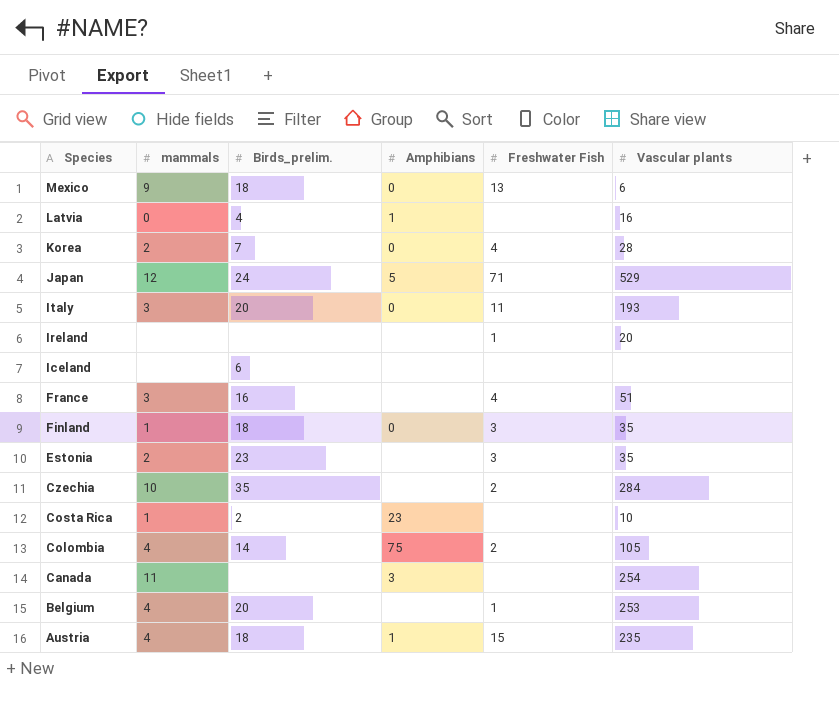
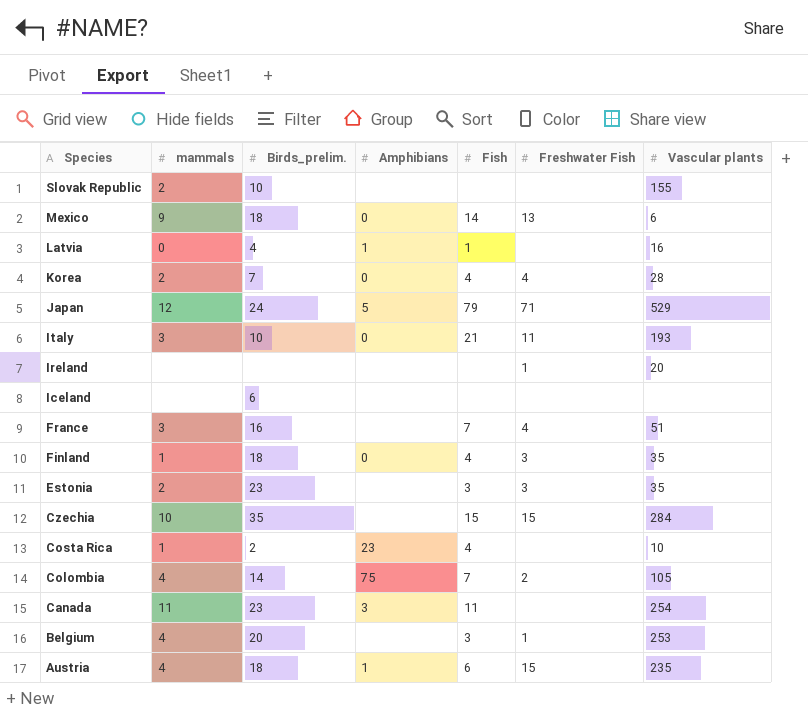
column Fish | position: none -> 5
row Slovak Republic: none -> 2 | 10 | none | none | none | 155
Italy | Birds_prelim.: 20 -> 10
Czechia | Freshwater Fish: 2 -> 15
Canada | Birds_prelim.: none -> 23

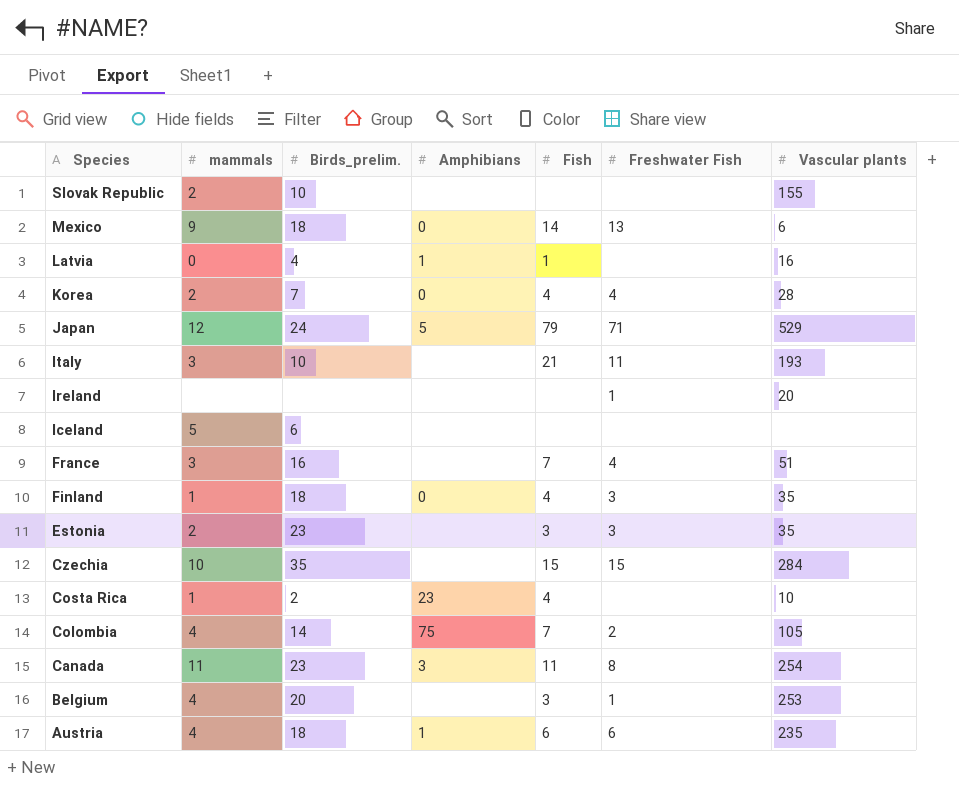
Italy | Amphibians: 0 -> none
Iceland | mammals: none -> 5
Canada | Freshwater Fish: none -> 8
Austria | Freshwater Fish: 15 -> 6

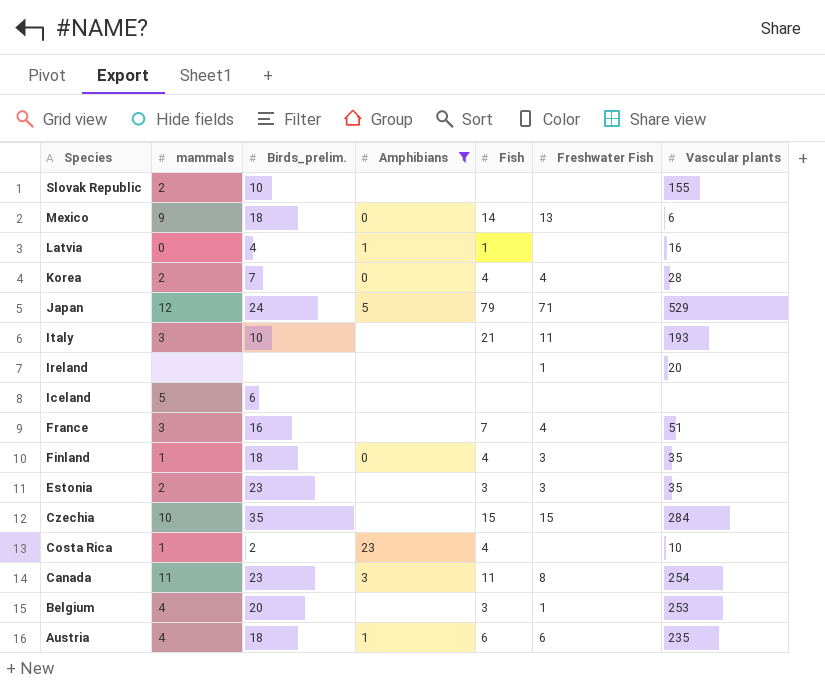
filter: none -> Amphibians != 75

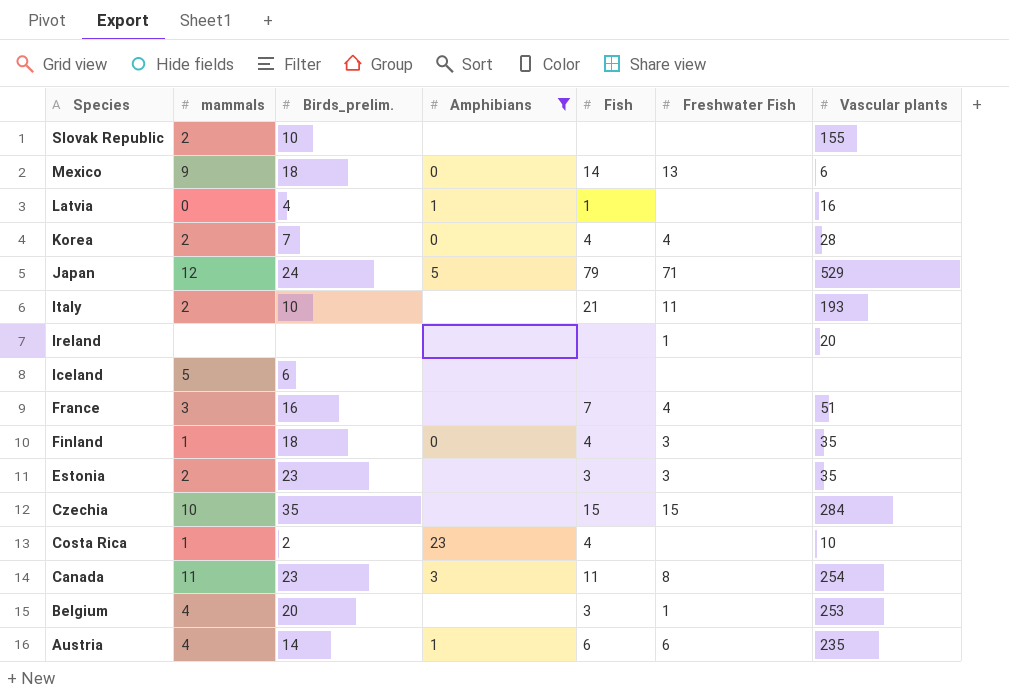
Italy | mammals: 3 -> 2
Austria | Birds_prelim.: 18 -> 14

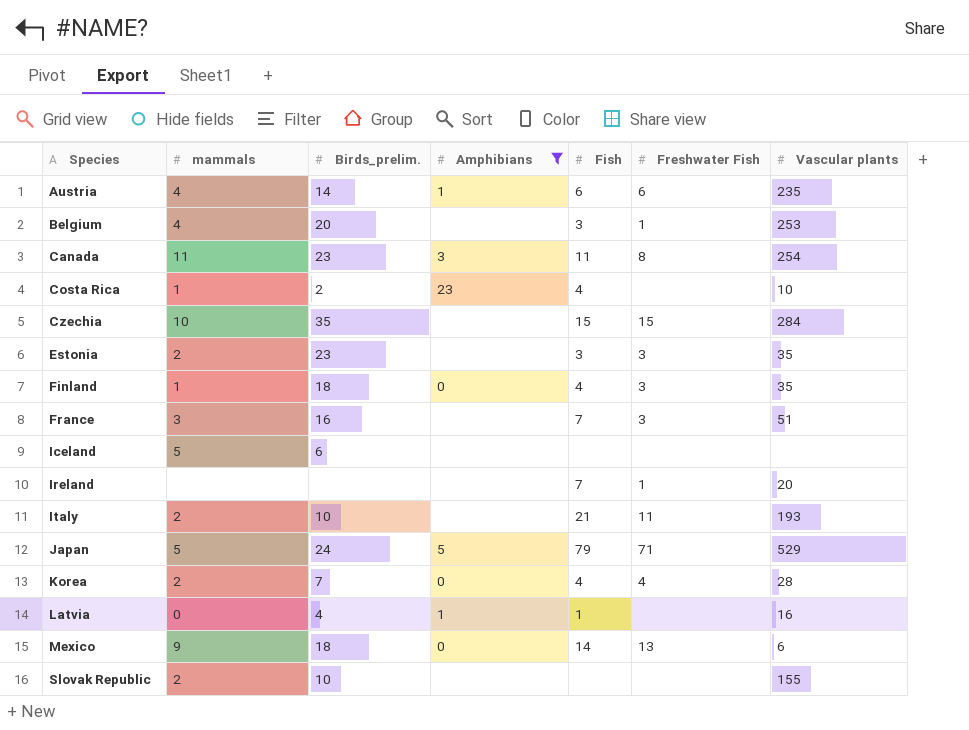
row order: Species descending -> Species ascending
France | Freshwater Fish: 4 -> 3
Ireland | Fish: none -> 7
Japan | mammals: 12 -> 5

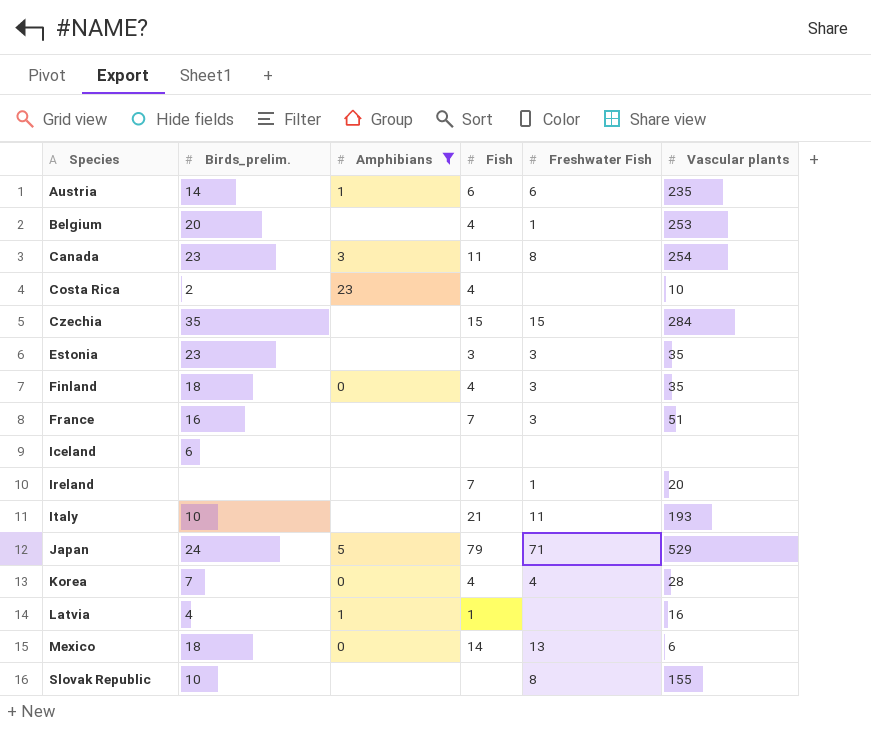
column mammals | position: 2 -> none
Belgium | Fish: 3 -> 4
Slovak Republic | Freshwater Fish: none -> 8

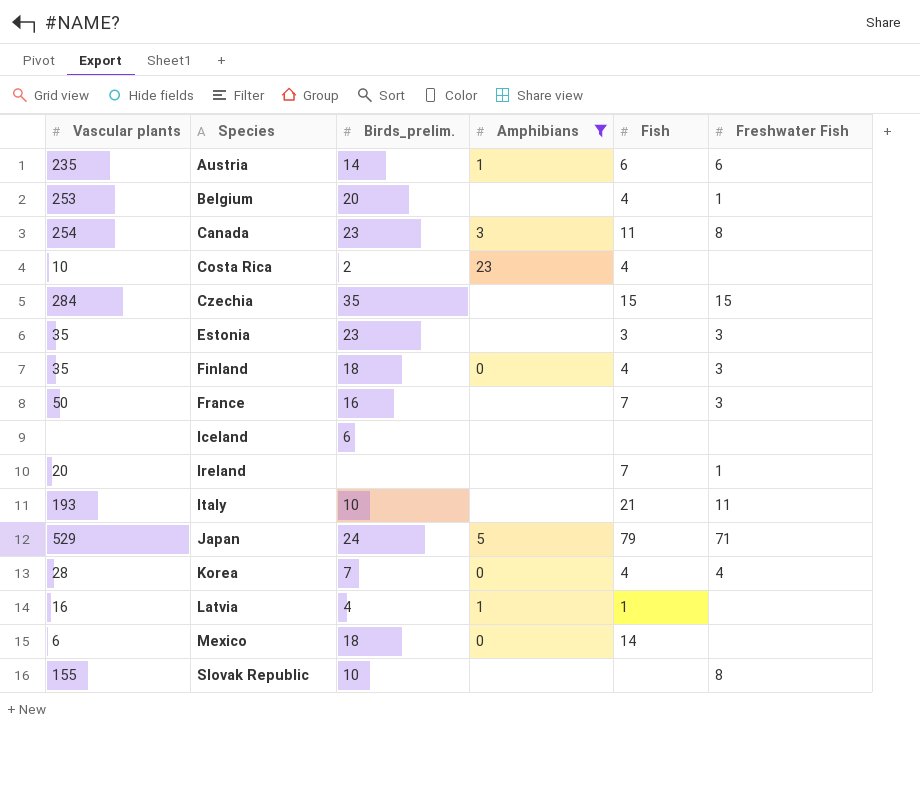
column Vascular plants | position: 6 -> 1
France | Vascular plants: 51 -> 50
Mexico | Freshwater Fish: 13 -> none

